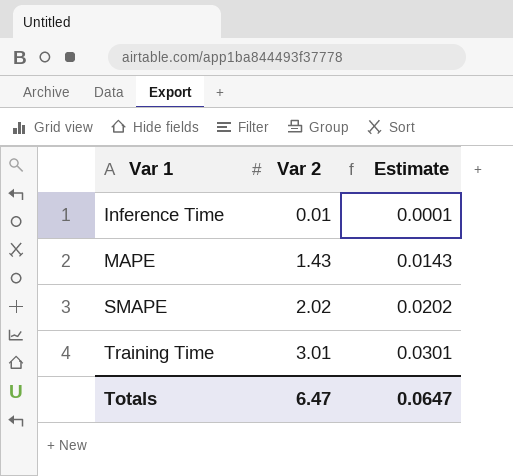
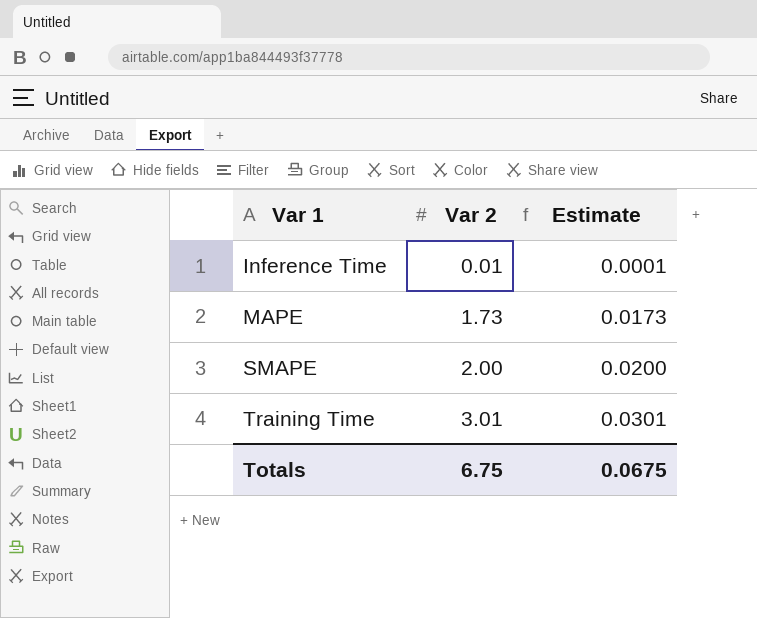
MAPE | Var 2: 1.43 -> 1.73
MAPE | Estimate: 0.0143 -> 0.0173
SMAPE | Var 2: 2.02 -> 2.00
SMAPE | Estimate: 0.0202 -> 0.0200
Totals | Var 2: 6.47 -> 6.75
Totals | Estimate: 0.0647 -> 0.0675

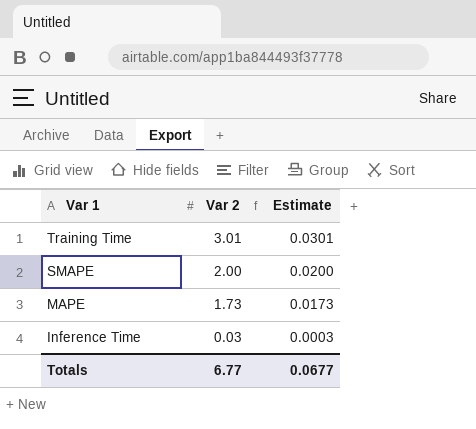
row order: Var 1 ascending -> Var 1 descending
Inference Time | Var 2: 0.01 -> 0.03
Inference Time | Estimate: 0.0001 -> 0.0003
Totals | Var 2: 6.75 -> 6.77
Totals | Estimate: 0.0675 -> 0.0677

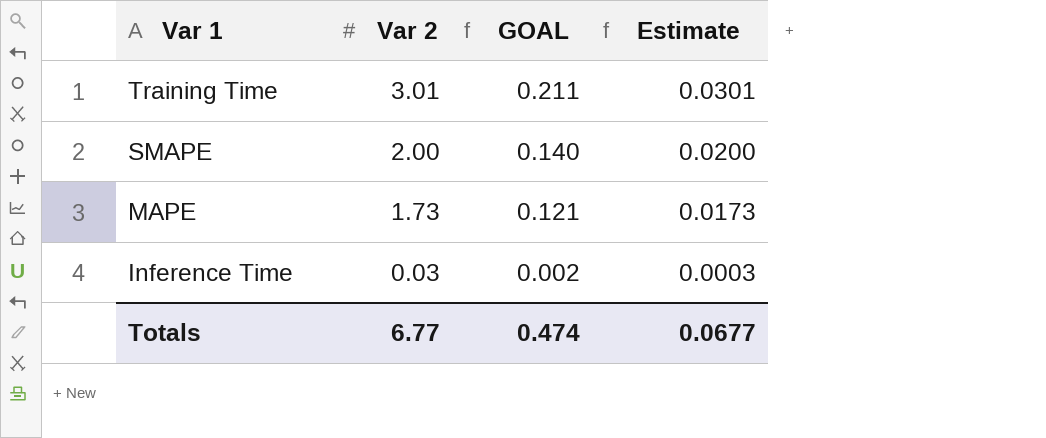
column GOAL | formula: none -> [Var 2] * 0.07

